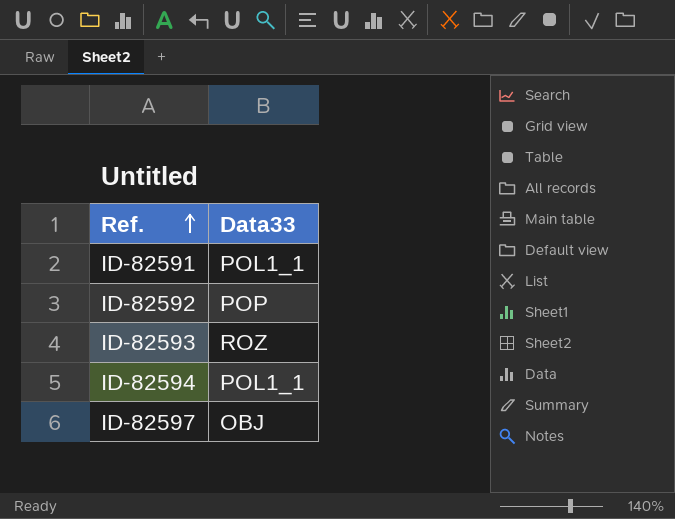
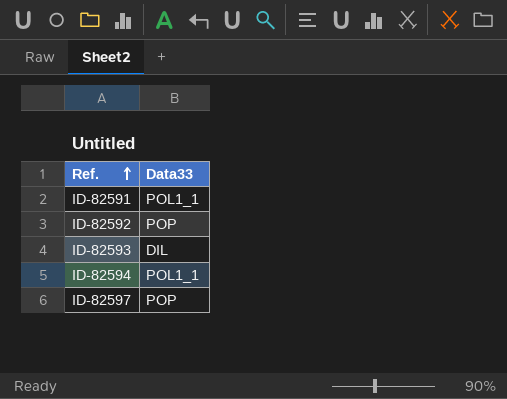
ID-82593 | Data33: ROZ -> DIL
ID-82597 | Data33: OBJ -> POP

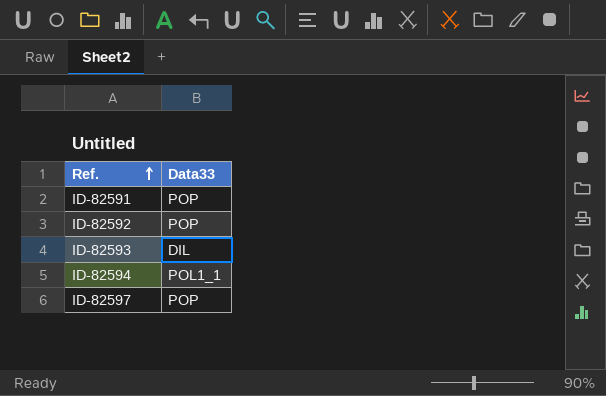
ID-82591 | Data33: POL1_1 -> POP

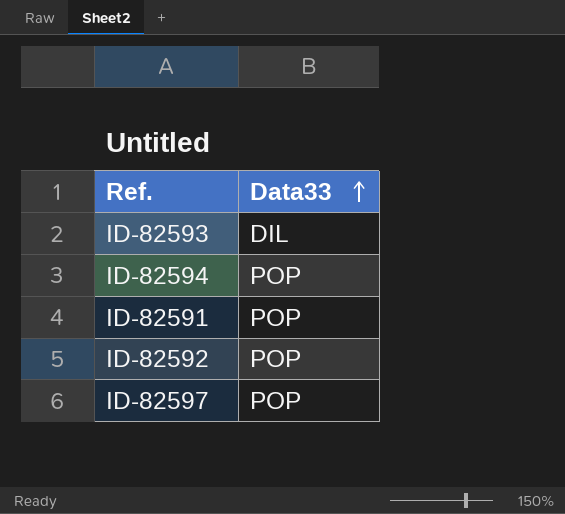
row order: Ref. ascending -> Data33 ascending
ID-82594 | Data33: POL1_1 -> POP

